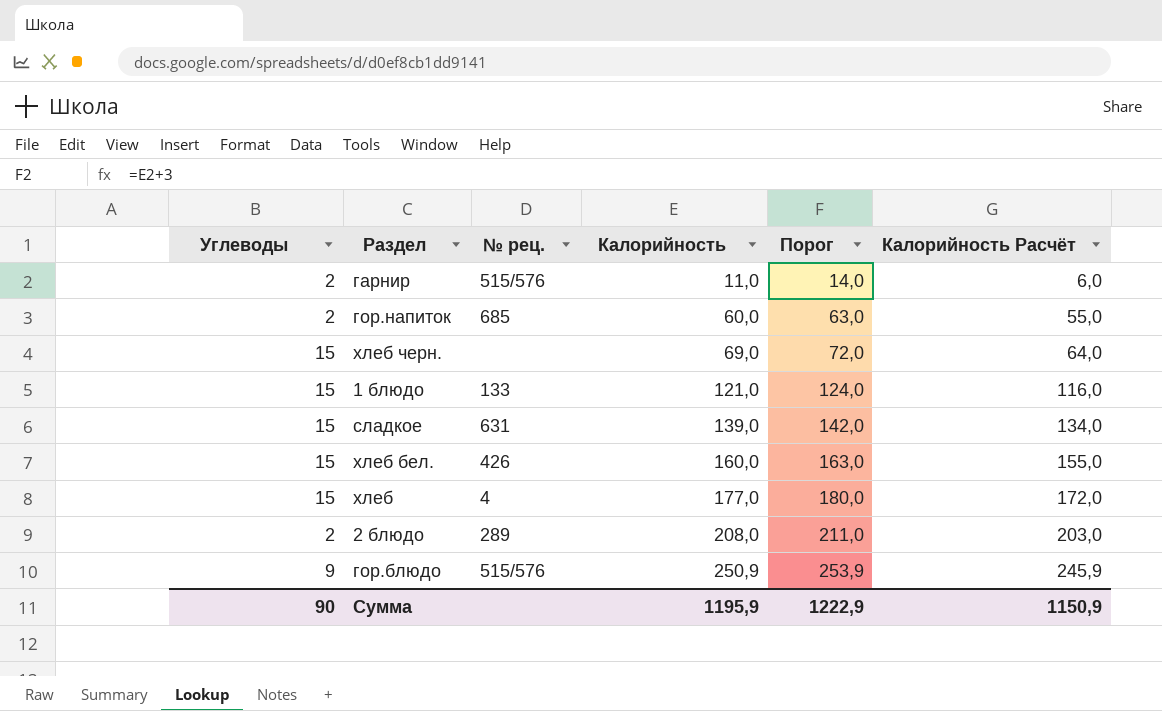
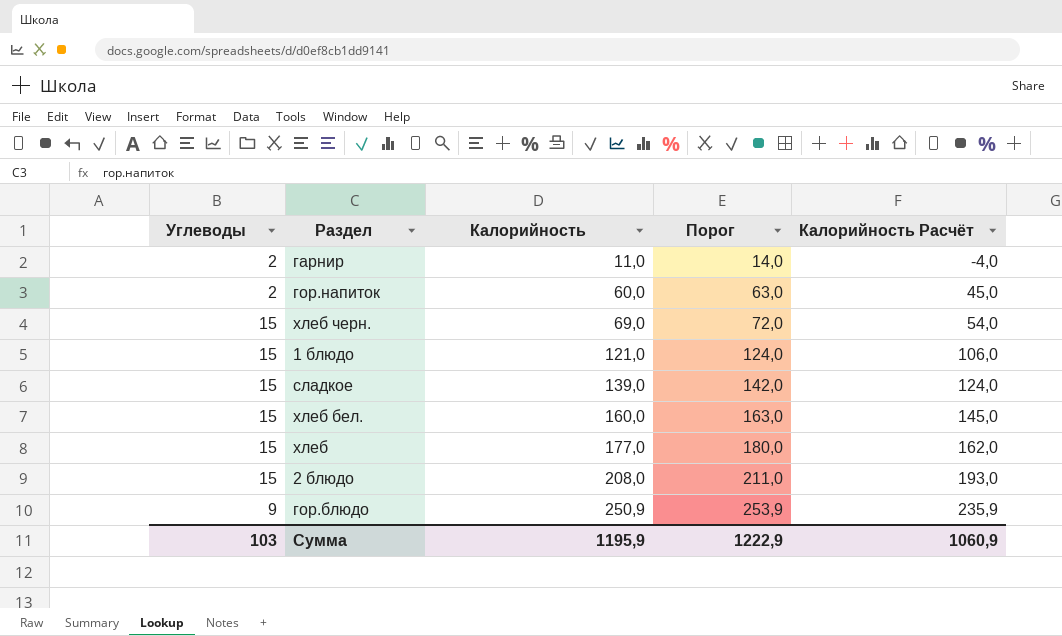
column № рец. | position: 3 -> none
column Калорийность Расчёт | formula: [Калорийность] - 5 -> [Калорийность] - 15
2 блюдо | Углеводы: 2 -> 15
Сумма | Углеводы: 90 -> 103
Сумма | Калорийность Расчёт: 1150,9 -> 1060,9

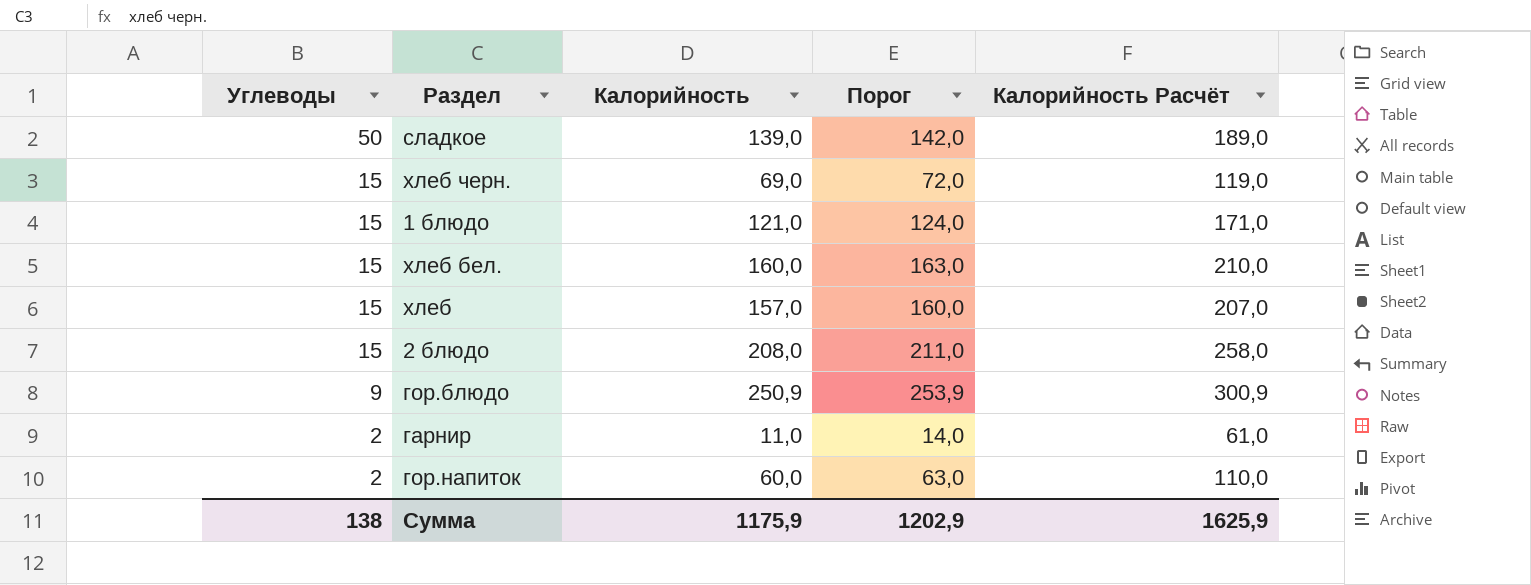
row order: Калорийность ascending -> Углеводы descending
column Калорийность Расчёт | formula: [Калорийность] - 15 -> [Калорийность] + 50
сладкое | Углеводы: 15 -> 50
хлеб | Калорийность: 177,0 -> 157,0
хлеб | Порог: 180,0 -> 160,0
Сумма | Углеводы: 103 -> 138
Сумма | Калорийность: 1195,9 -> 1175,9
Сумма | Порог: 1222,9 -> 1202,9
Сумма | Калорийность Расчёт: 1060,9 -> 1625,9

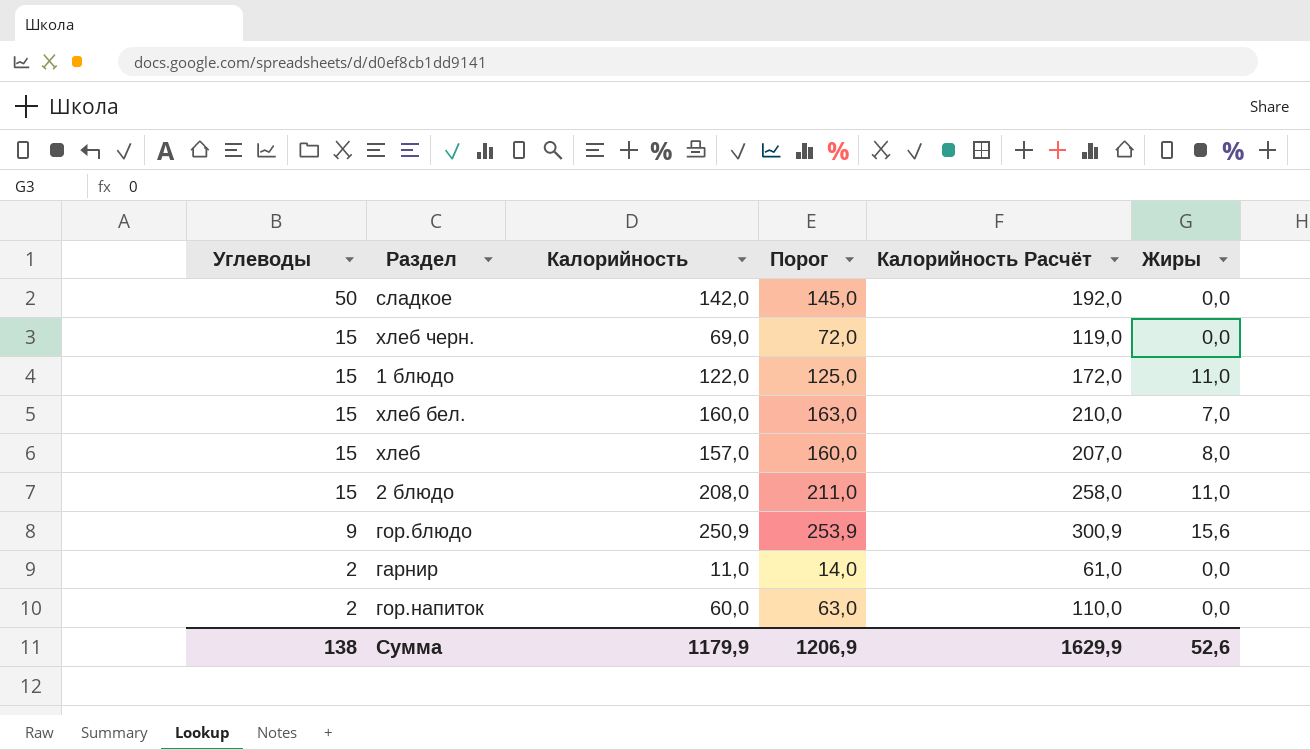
column Жиры | position: none -> 6
сладкое | Калорийность: 139,0 -> 142,0
сладкое | Порог: 142,0 -> 145,0
сладкое | Калорийность Расчёт: 189,0 -> 192,0
1 блюдо | Калорийность: 121,0 -> 122,0
1 блюдо | Порог: 124,0 -> 125,0
1 блюдо | Калорийность Расчёт: 171,0 -> 172,0
Сумма | Калорийность: 1175,9 -> 1179,9
Сумма | Порог: 1202,9 -> 1206,9
Сумма | Калорийность Расчёт: 1625,9 -> 1629,9

